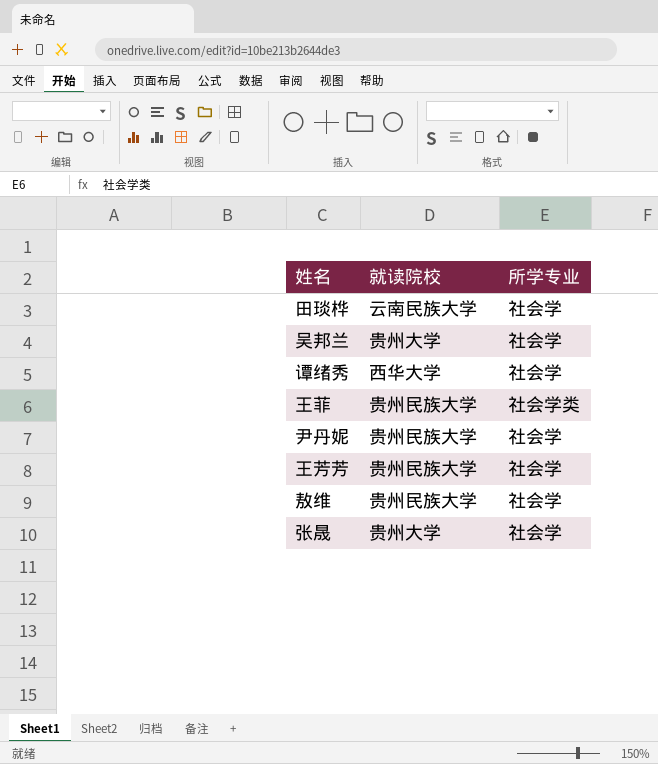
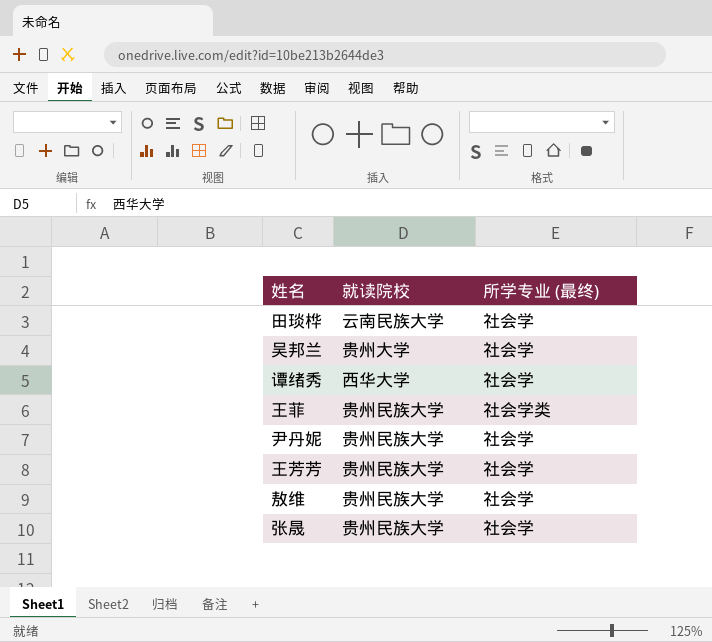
column name: 所学专业 -> 所学专业 (最终)
张晟 | 就读院校: 贵州大学 -> 贵州民族大学

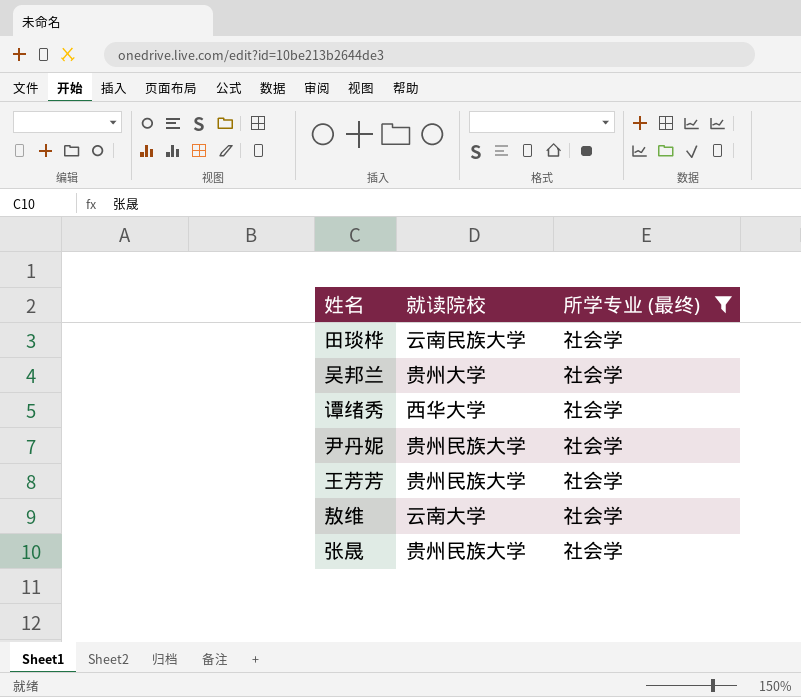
filter: none -> 所学专业 (最终) = 社会学
敖维 | 就读院校: 贵州民族大学 -> 云南大学

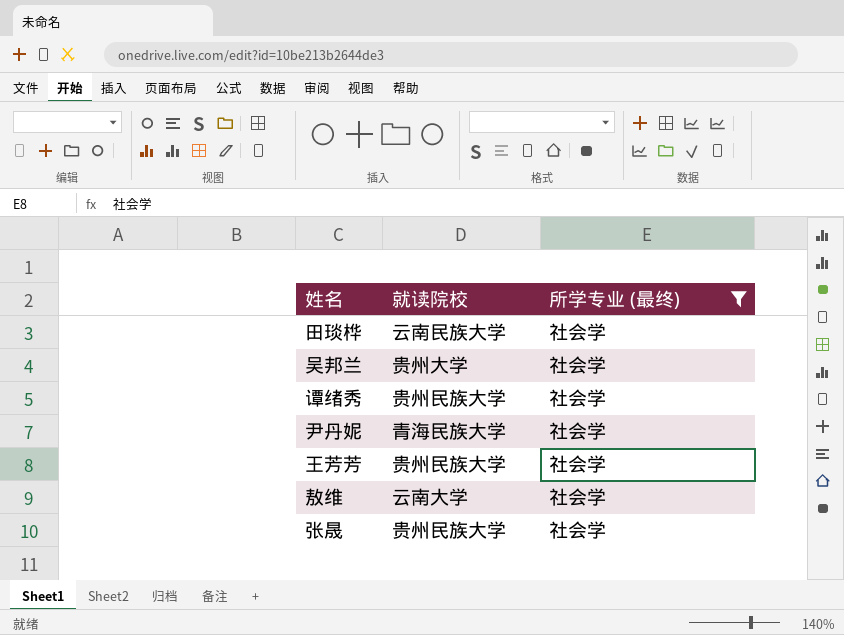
谭绪秀 | 就读院校: 西华大学 -> 贵州民族大学
尹丹妮 | 就读院校: 贵州民族大学 -> 青海民族大学

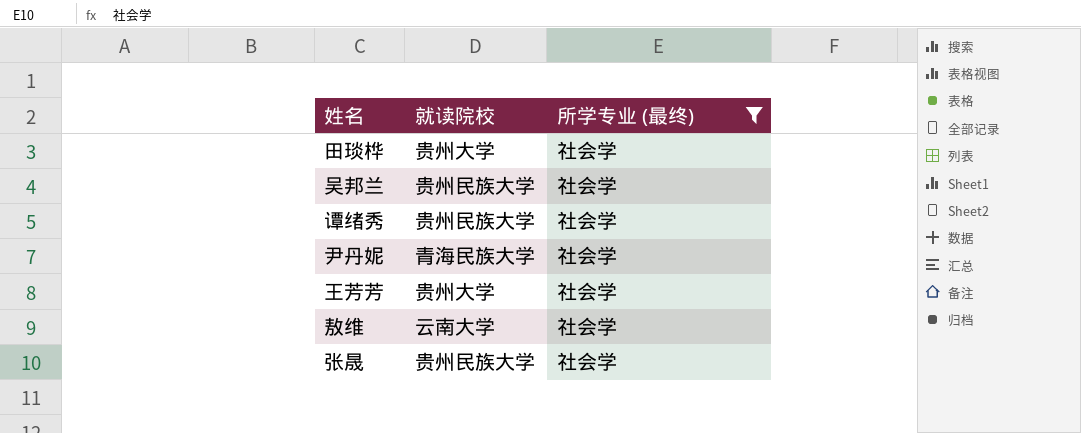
田琰桦 | 就读院校: 云南民族大学 -> 贵州大学
吴邦兰 | 就读院校: 贵州大学 -> 贵州民族大学
王芳芳 | 就读院校: 贵州民族大学 -> 贵州大学

